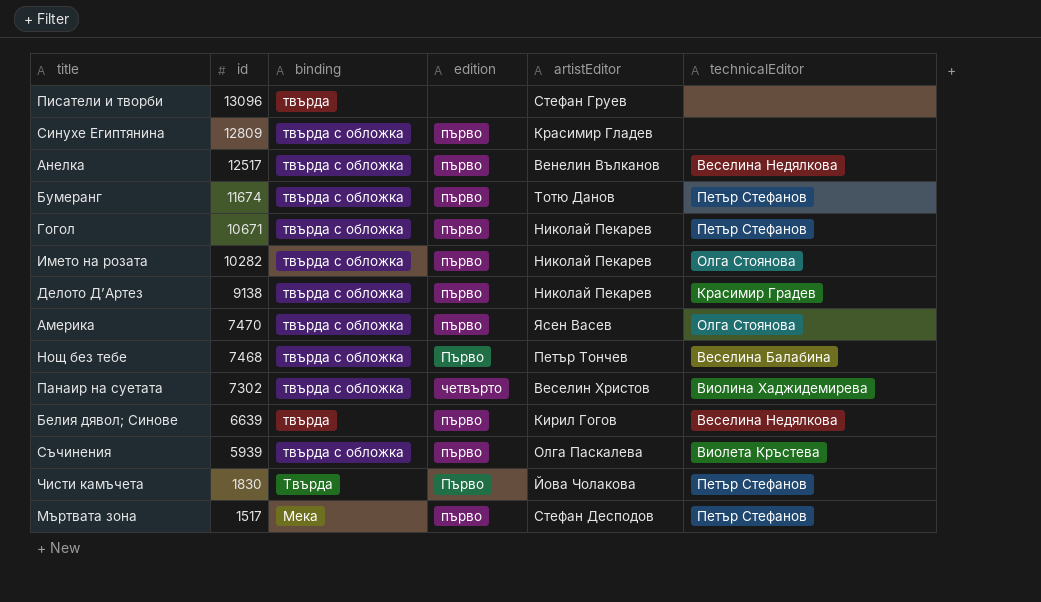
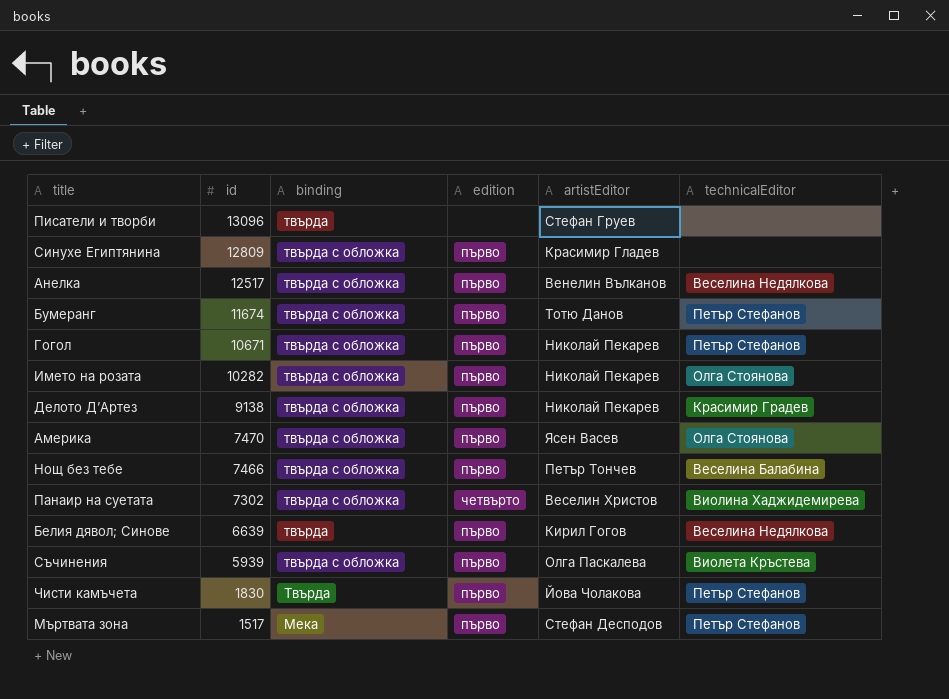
Нощ без тебе | id: 7468 -> 7466
Нощ без тебе | edition: Първо -> първо
Чисти камъчета | edition: Първо -> първо

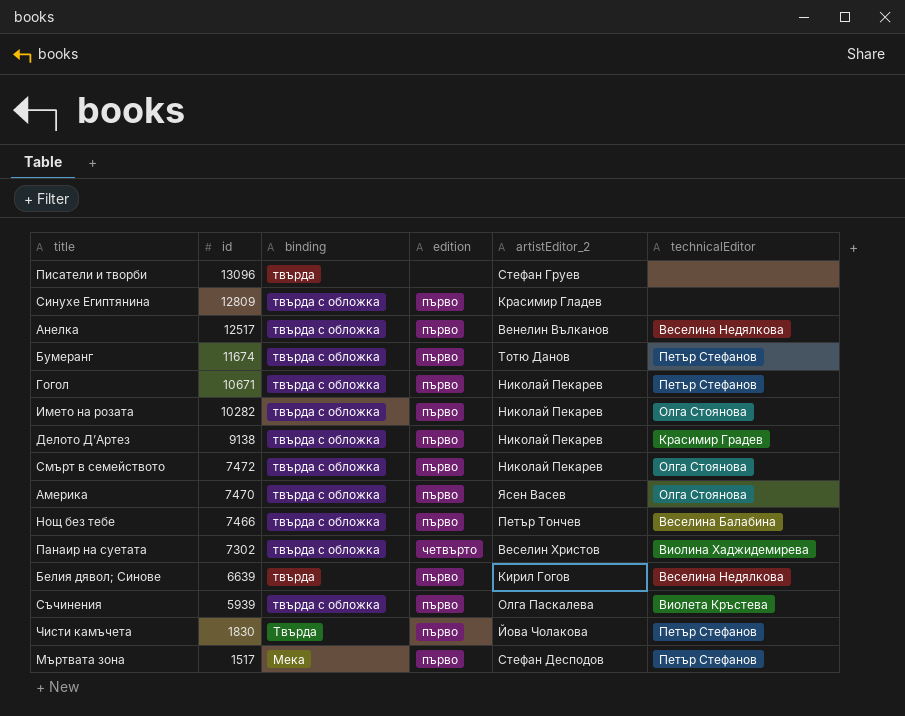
column name: artistEditor -> artistEditor_2
row Смърт в семейството: none -> 7472 | твърда с обложка | първо | Николай Пекарев | Олга Стоянова

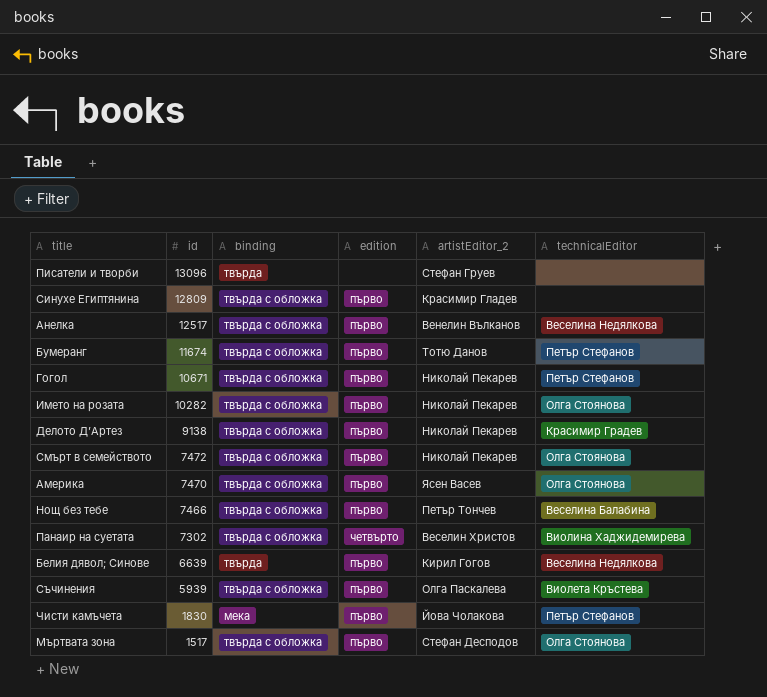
Чисти камъчета | binding: Твърда -> мека
Мъртвата зона | binding: Мека -> твърда с обложка
Мъртвата зона | technicalEditor: Петър Стефанов -> Олга Стоянова

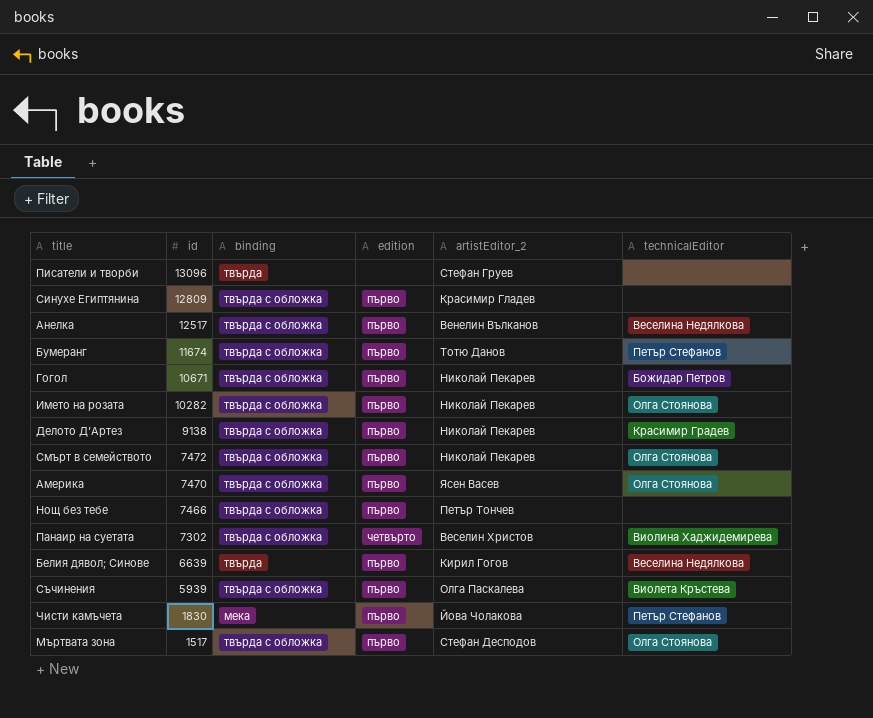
Гогол | technicalEditor: Петър Стефанов -> Божидар Петров
Нощ без тебе | technicalEditor: Веселина Балабина -> none

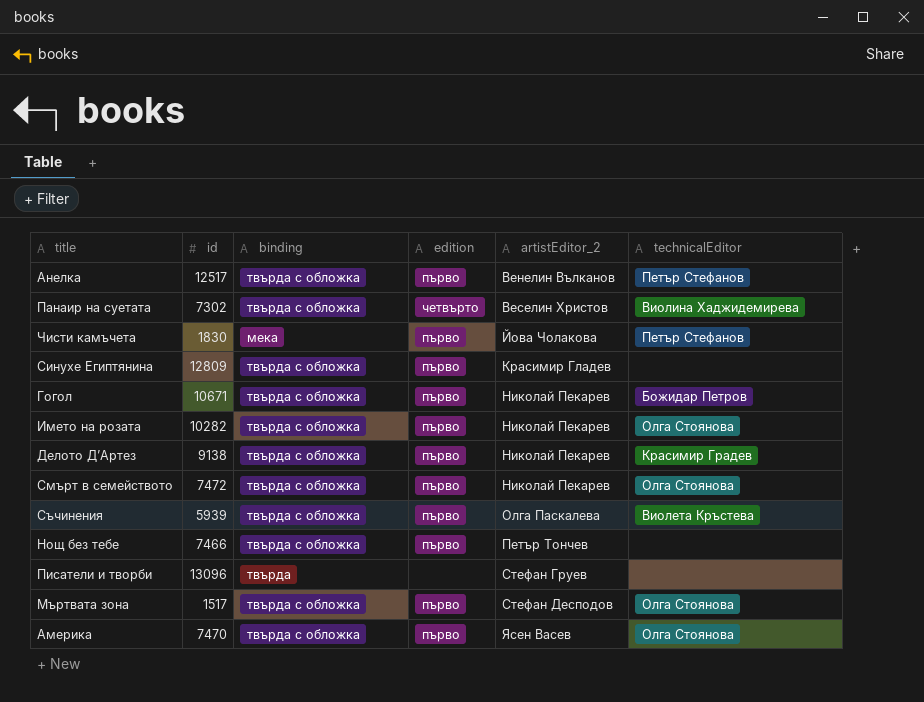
row order: id descending -> artistEditor_2 ascending
row Бумеранг: 11674 | твърда с обложка | първо | Тотю Данов | Петър Стефанов -> none
row Белия дявол; Синове: 6639 | твърда | първо | Кирил Гогов | Веселина Недялкова -> none
Анелка | technicalEditor: Веселина Недялкова -> Петър Стефанов

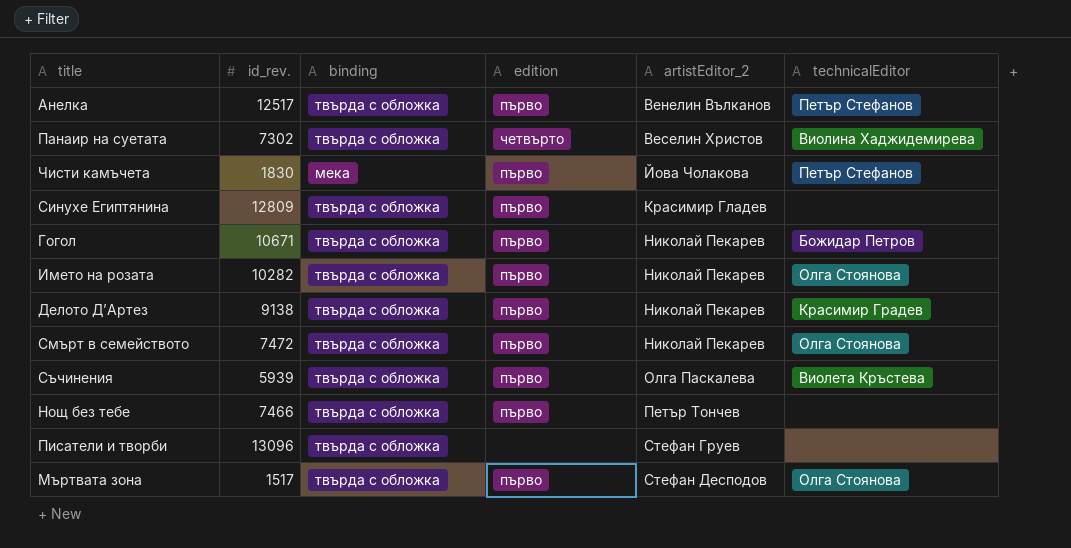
column name: id -> id_rev.
row Америка: 7470 | твърда с обложка | първо | Ясен Васев | Олга Стоянова -> none
Писатели и творби | binding: твърда -> твърда с обложка

